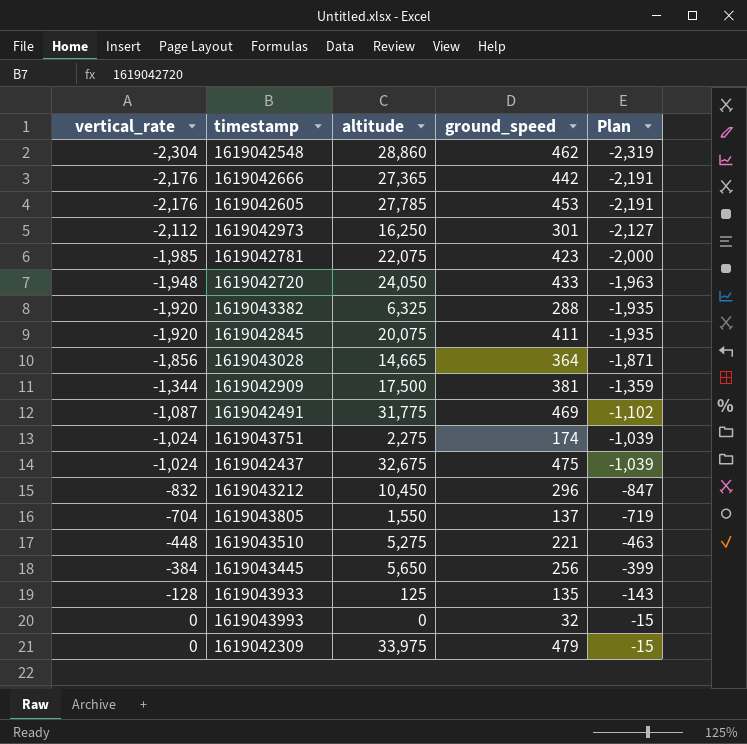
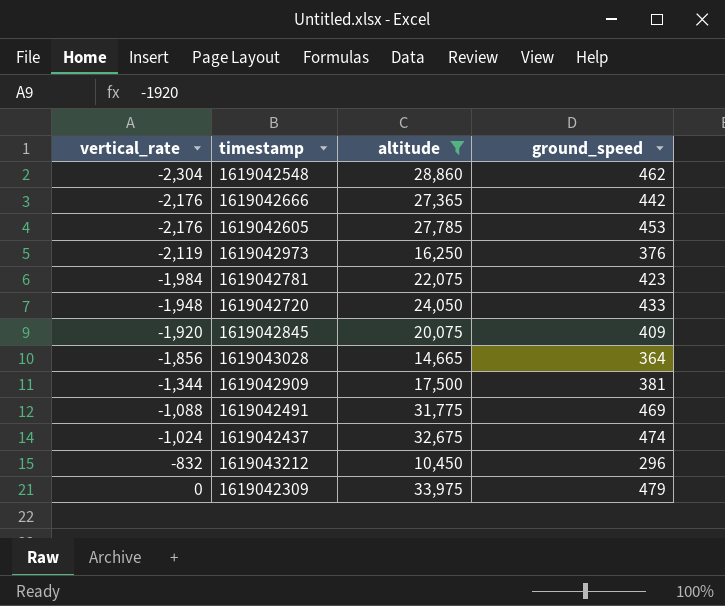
filter: none -> altitude >= 10,450
column Plan | formula: [vertical_rate] - 15 -> none
1619042973 | vertical_rate: -2,112 -> -2,119
1619042973 | ground_speed: 301 -> 376
1619042781 | vertical_rate: -1,985 -> -1,984
1619042845 | ground_speed: 411 -> 409
1619042491 | vertical_rate: -1,087 -> -1,088
1619042437 | ground_speed: 475 -> 474

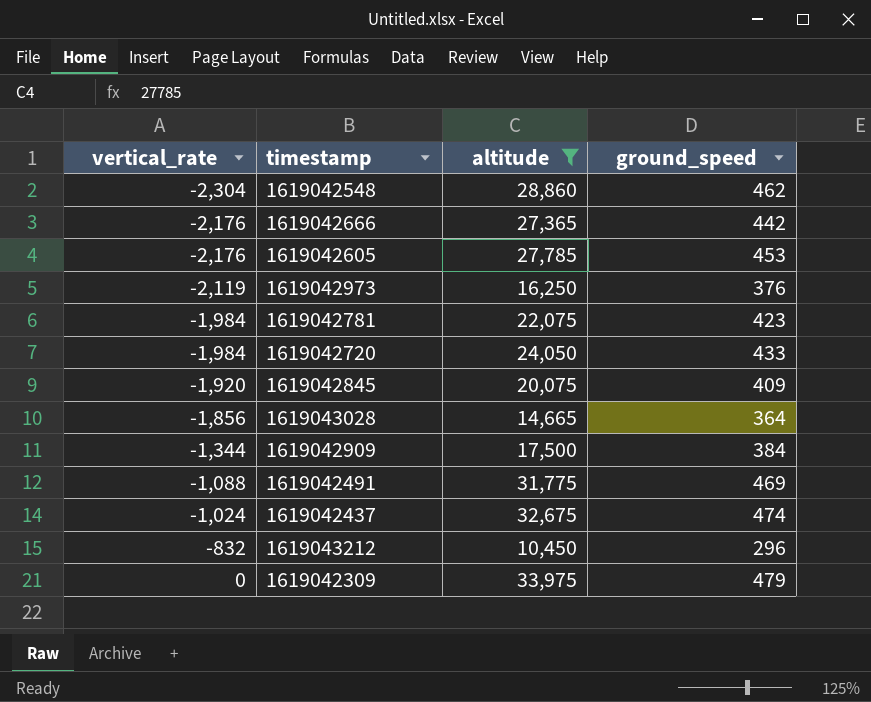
1619042720 | vertical_rate: -1,948 -> -1,984
1619042909 | ground_speed: 381 -> 384

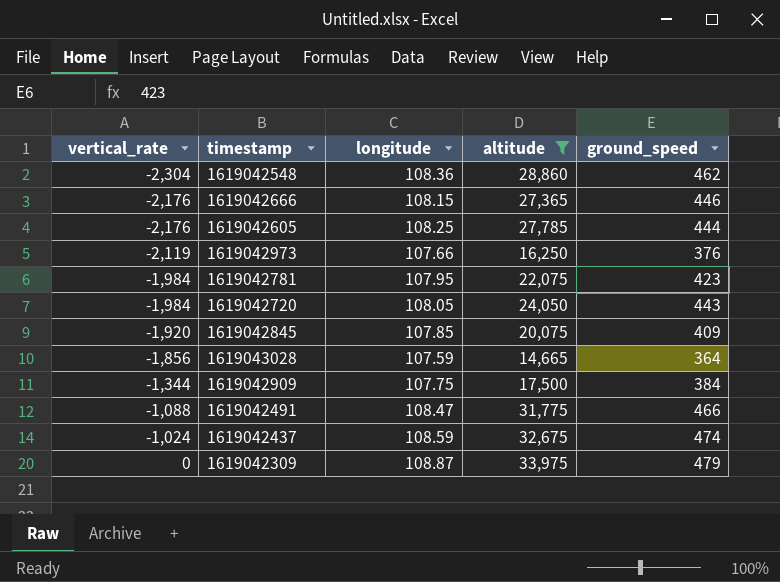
column longitude | position: none -> 3
row 1619043212: -832 | 10,450 | 296 -> none
1619042666 | ground_speed: 442 -> 446
1619042605 | ground_speed: 453 -> 444
1619042720 | ground_speed: 433 -> 443
1619042491 | ground_speed: 469 -> 466

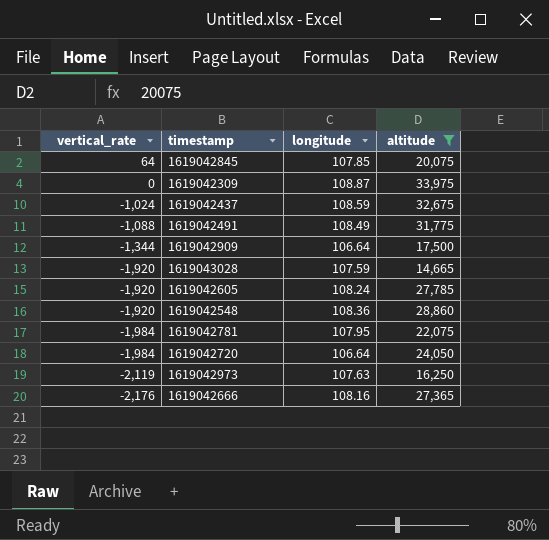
row order: vertical_rate ascending -> vertical_rate descending
column ground_speed | position: 5 -> none
1619042845 | vertical_rate: -1,920 -> 64
1619042491 | longitude: 108.47 -> 108.49
1619042909 | longitude: 107.75 -> 106.64
1619043028 | vertical_rate: -1,856 -> -1,920
1619042605 | vertical_rate: -2,176 -> -1,920
1619042605 | longitude: 108.25 -> 108.24
1619042548 | vertical_rate: -2,304 -> -1,920
1619042720 | longitude: 108.05 -> 106.64
1619042973 | longitude: 107.66 -> 107.63
1619042666 | longitude: 108.15 -> 108.16

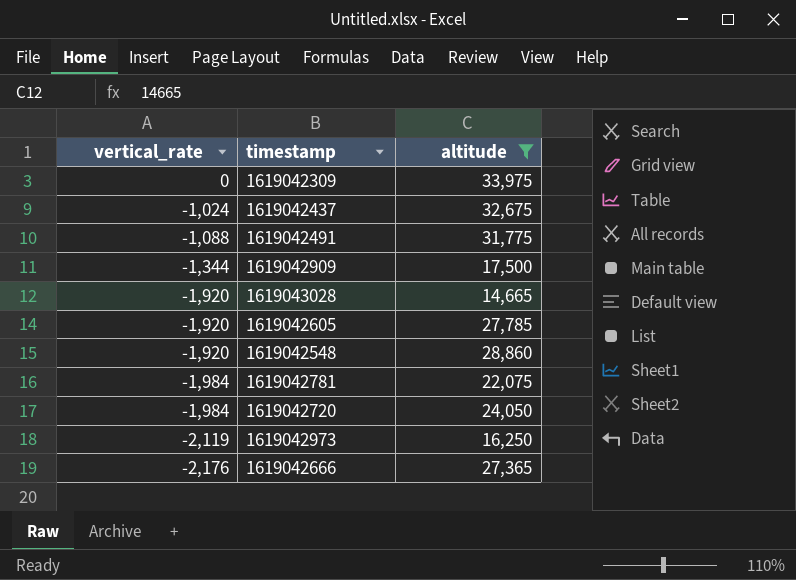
column longitude | position: 3 -> none
row 1619042845: 64 | 107.85 | 20,075 -> none

